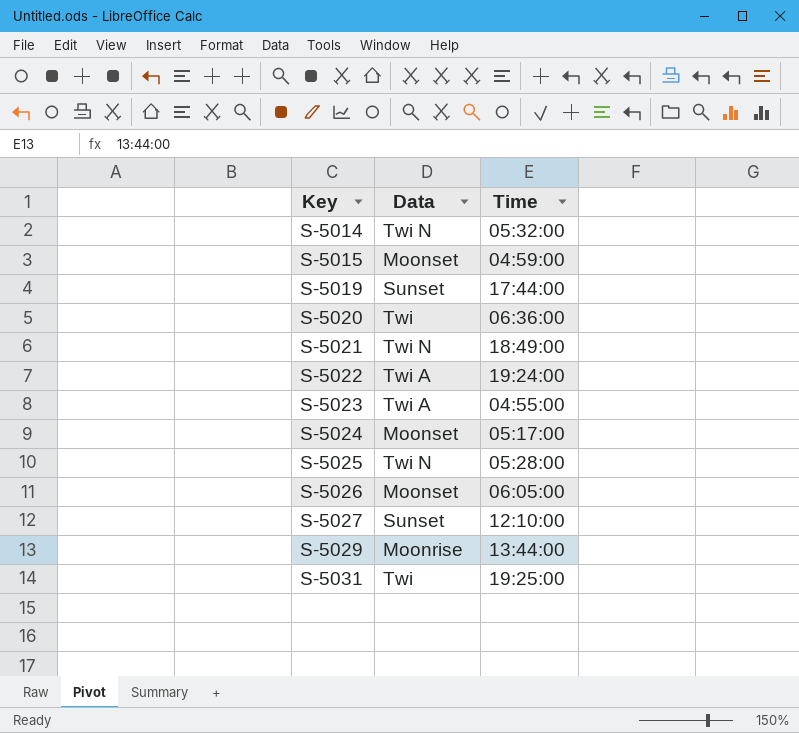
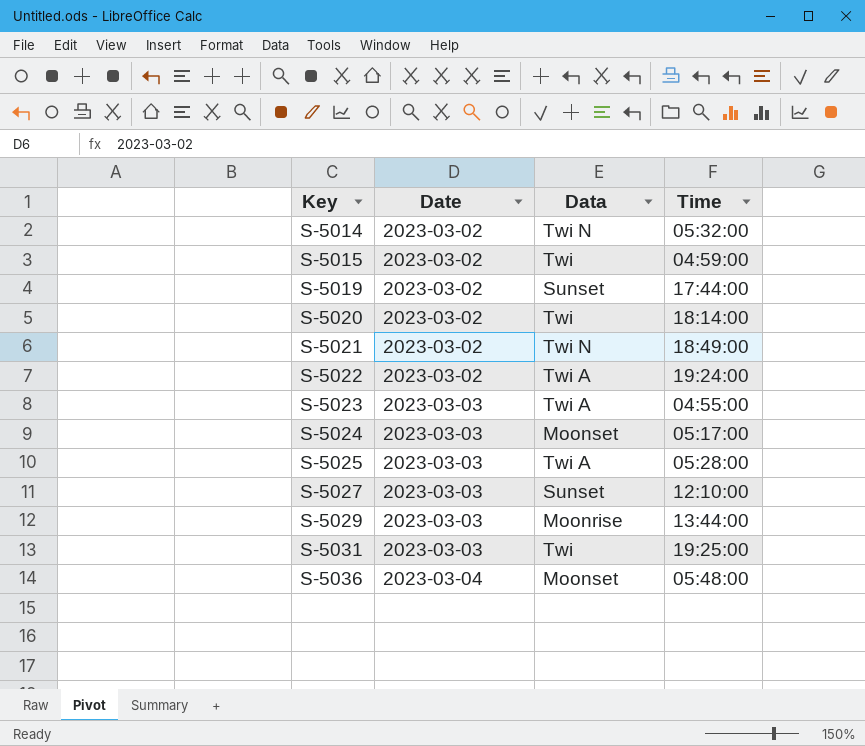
column Date | position: none -> 2
row S-5026: Moonset | 06:05:00 -> none
S-5015 | Data: Moonset -> Twi
S-5020 | Time: 06:36:00 -> 18:14:00
S-5025 | Data: Twi N -> Twi A
row S-5036: none -> 2023-03-04 | Moonset | 05:48:00

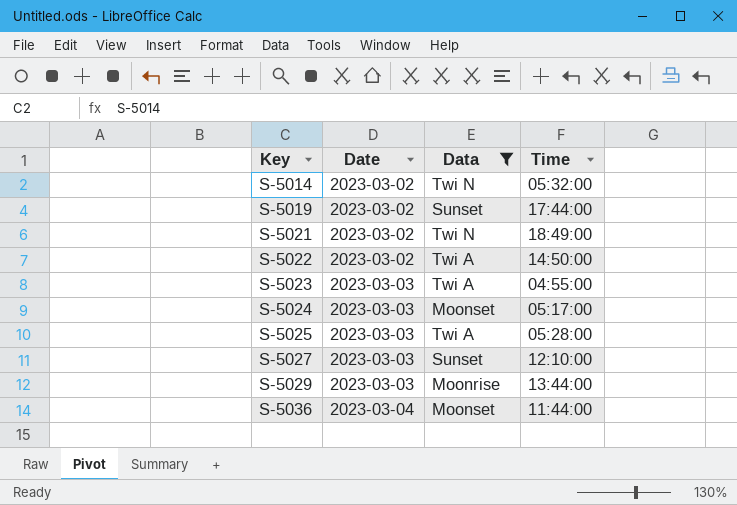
filter: none -> Data != Twi
S-5022 | Time: 19:24:00 -> 14:50:00
S-5036 | Time: 05:48:00 -> 11:44:00

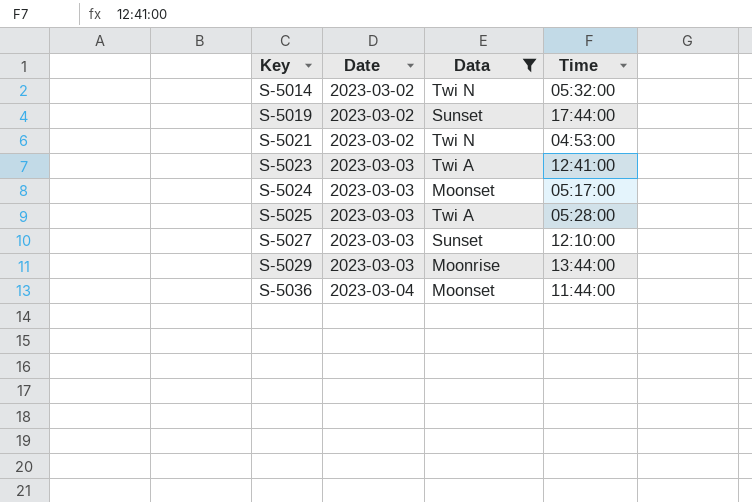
row S-5022: 2023-03-02 | Twi A | 14:50:00 -> none
S-5021 | Time: 18:49:00 -> 04:53:00
S-5023 | Time: 04:55:00 -> 12:41:00

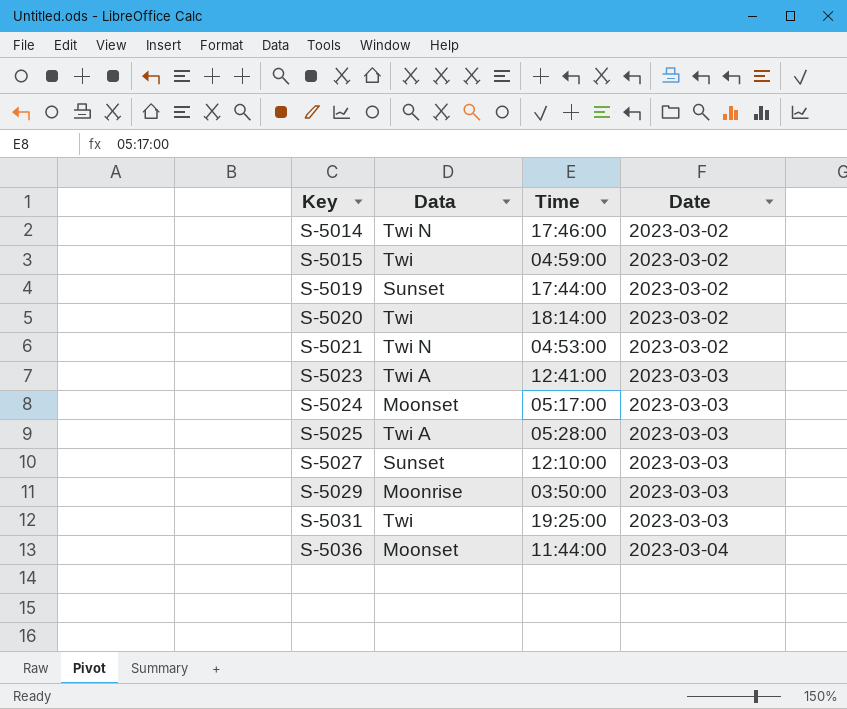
filter: Data != Twi -> none
column Date | position: 2 -> 4
S-5014 | Time: 05:32:00 -> 17:46:00
S-5029 | Time: 13:44:00 -> 03:50:00

